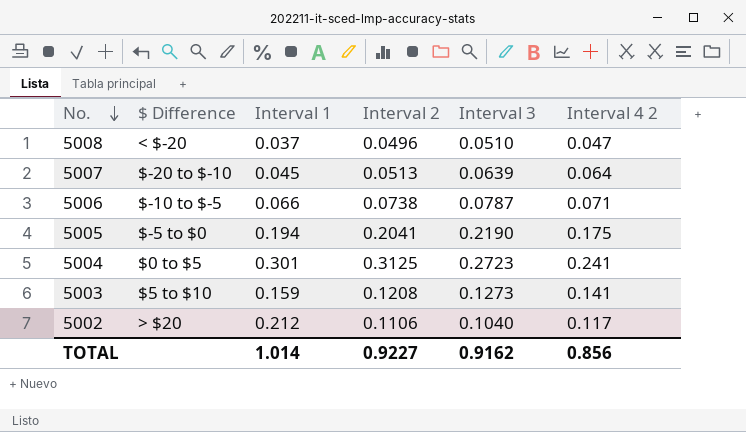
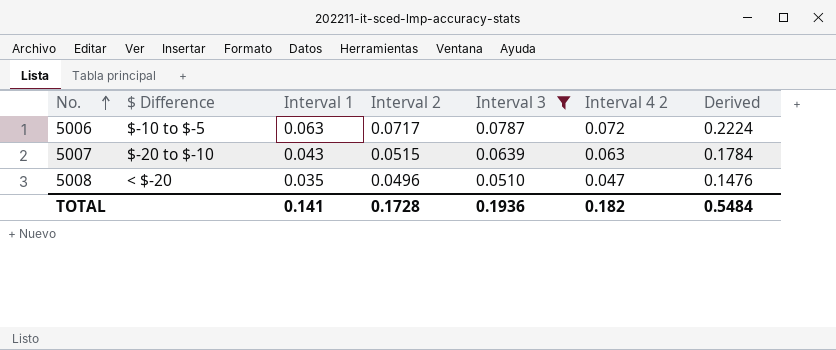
filter: none -> Interval 3 <= 0.0787
row order: No. descending -> No. ascending
column Derived | formula: none -> [Interval 2] + [Interval 3] + [Interval 4 2]
5006 | Interval 1: 0.066 -> 0.063
5006 | Interval 2: 0.0738 -> 0.0717
5006 | Interval 4 2: 0.071 -> 0.072
5007 | Interval 1: 0.045 -> 0.043
5007 | Interval 2: 0.0513 -> 0.0515
5007 | Interval 4 2: 0.064 -> 0.063
5008 | Interval 1: 0.037 -> 0.035
TOTAL | Interval 1: 1.014 -> 0.141
TOTAL | Interval 2: 0.9227 -> 0.1728
TOTAL | Interval 3: 0.9162 -> 0.1936
TOTAL | Interval 4 2: 0.856 -> 0.182

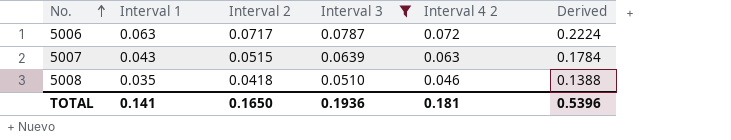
column $ Difference | position: 2 -> none
5008 | Interval 2: 0.0496 -> 0.0418
5008 | Interval 4 2: 0.047 -> 0.046
5008 | Derived: 0.1476 -> 0.1388
TOTAL | Interval 2: 0.1728 -> 0.1650
TOTAL | Interval 4 2: 0.182 -> 0.181
TOTAL | Derived: 0.5484 -> 0.5396

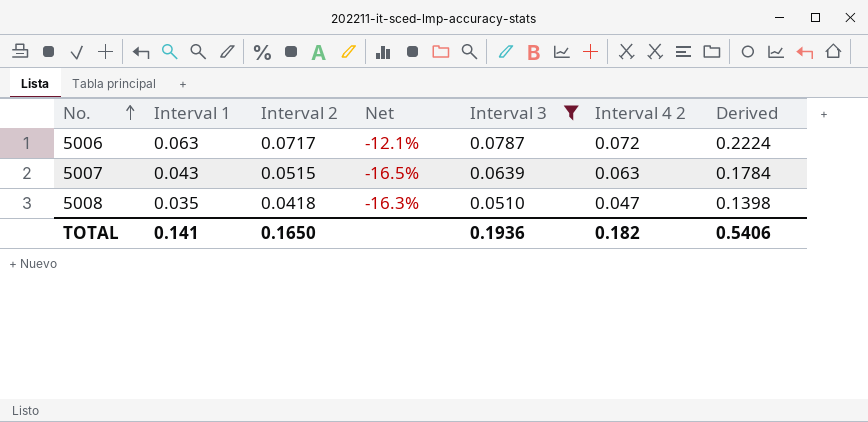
column Net | formula: none -> ([Interval 1] - [Interval 2]) / [Interval 2]
5008 | Interval 4 2: 0.046 -> 0.047
5008 | Derived: 0.1388 -> 0.1398
TOTAL | Interval 4 2: 0.181 -> 0.182
TOTAL | Derived: 0.5396 -> 0.5406

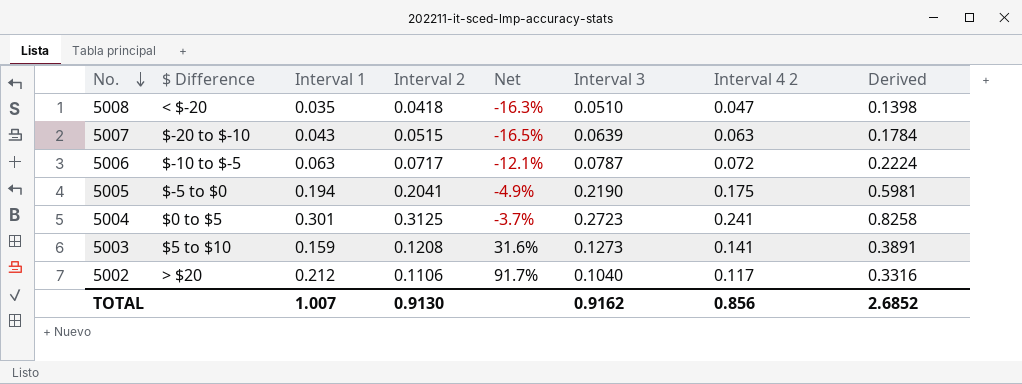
filter: Interval 3 <= 0.0787 -> none
row order: No. ascending -> No. descending
column $ Difference | position: none -> 2
TOTAL | Interval 1: 0.141 -> 1.007
TOTAL | Interval 2: 0.1650 -> 0.9130
TOTAL | Interval 3: 0.1936 -> 0.9162
TOTAL | Interval 4 2: 0.182 -> 0.856
TOTAL | Derived: 0.5406 -> 2.6852

